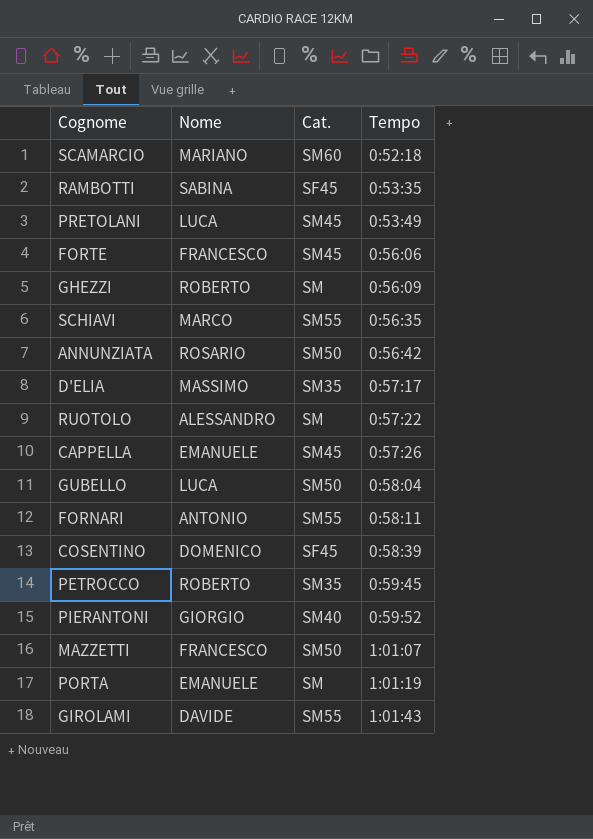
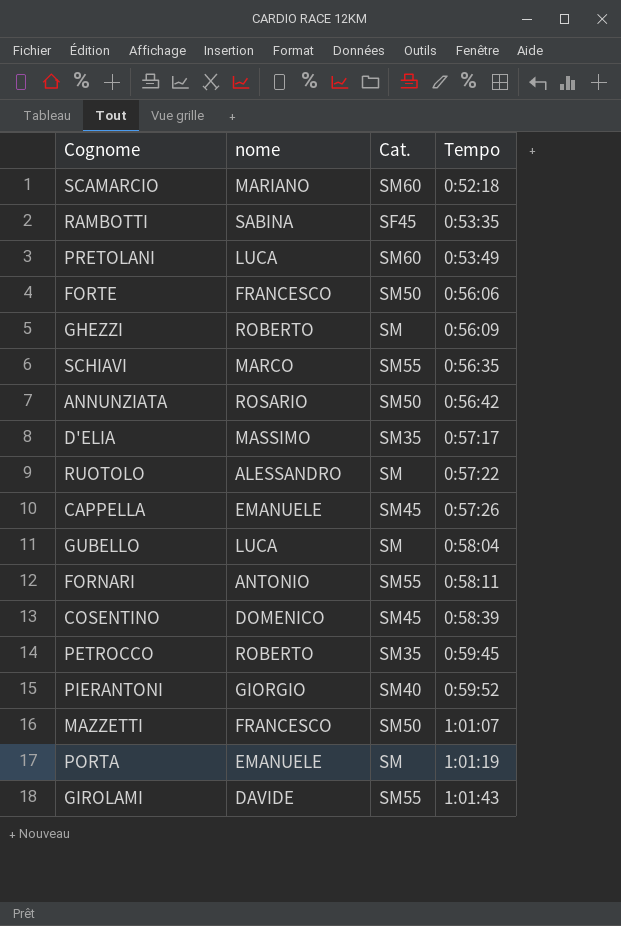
column name: Nome -> nome
PRETOLANI | Cat.: SM45 -> SM60
FORTE | Cat.: SM45 -> SM50
GUBELLO | Cat.: SM50 -> SM
COSENTINO | Cat.: SF45 -> SM45

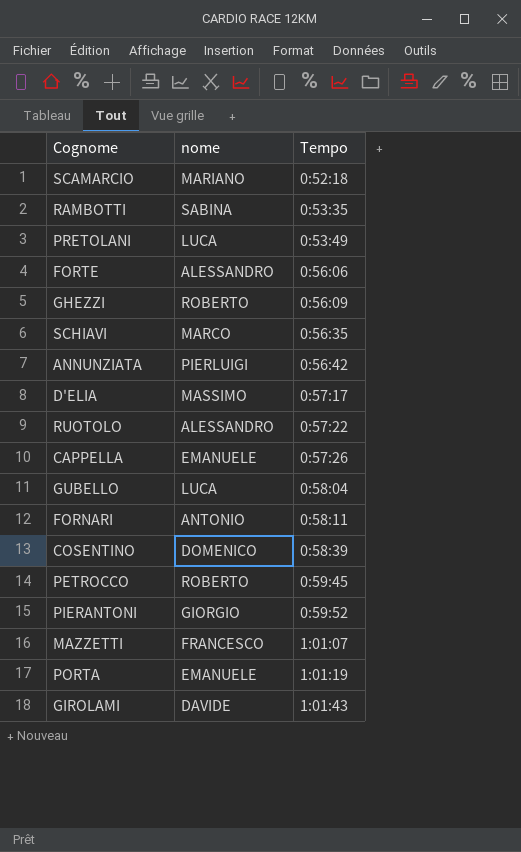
column Cat. | position: 3 -> none
FORTE | nome: FRANCESCO -> ALESSANDRO
ANNUNZIATA | nome: ROSARIO -> PIERLUIGI

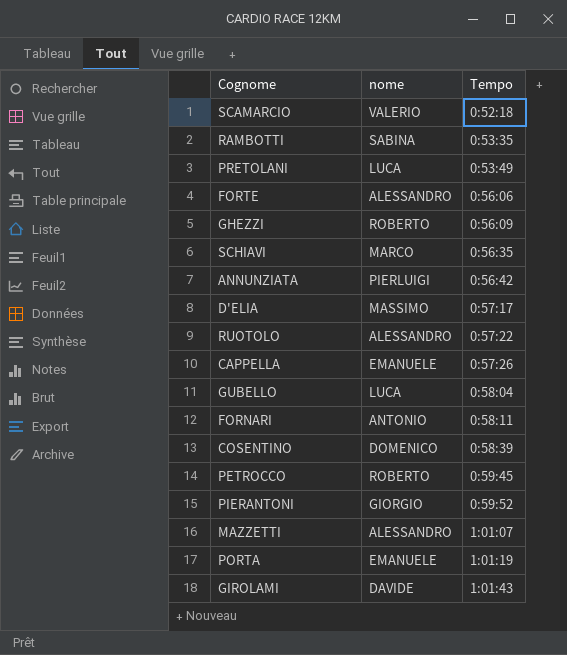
SCAMARCIO | nome: MARIANO -> VALERIO
MAZZETTI | nome: FRANCESCO -> ALESSANDRO

